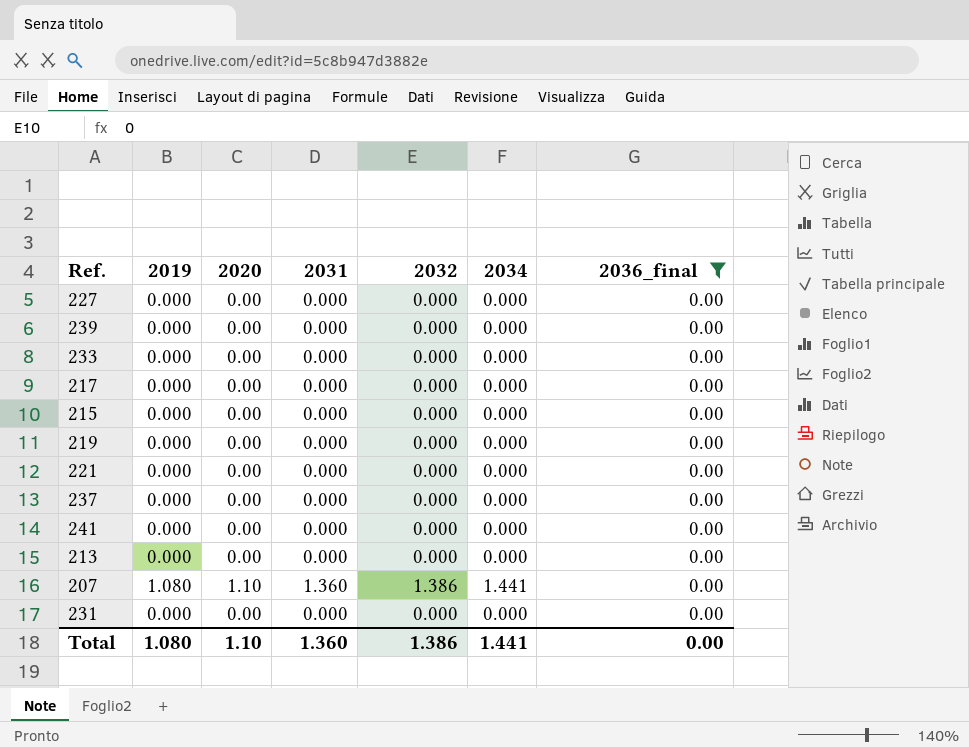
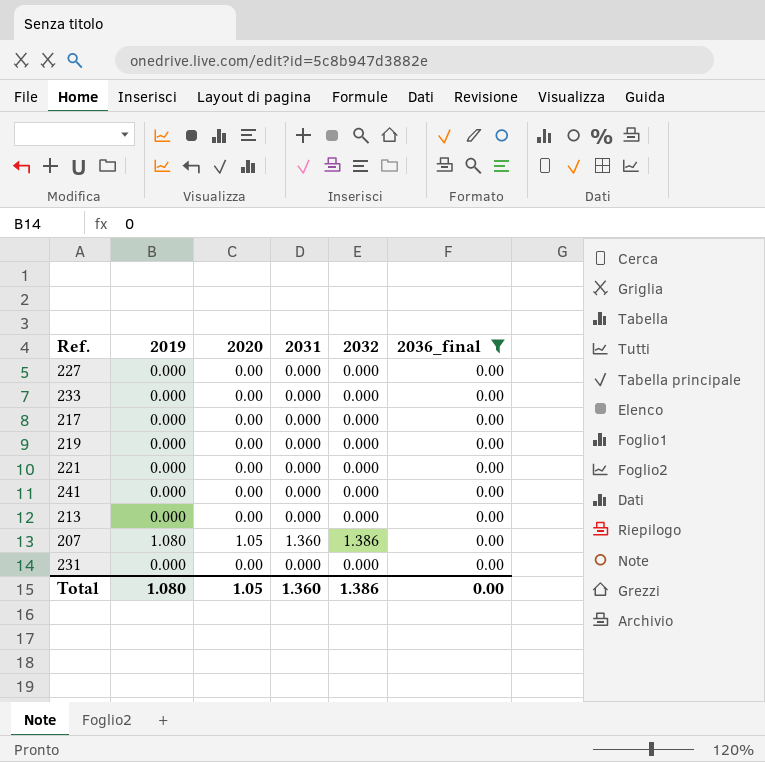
column 2034 | position: 6 -> none
row 239: 0.000 | 0.00 | 0.000 | 0.000 | 0.000 | 0.00 -> none
row 215: 0.000 | 0.00 | 0.000 | 0.000 | 0.000 | 0.00 -> none
row 237: 0.000 | 0.00 | 0.000 | 0.000 | 0.000 | 0.00 -> none
207 | 2020: 1.10 -> 1.05
Total | 2020: 1.10 -> 1.05

